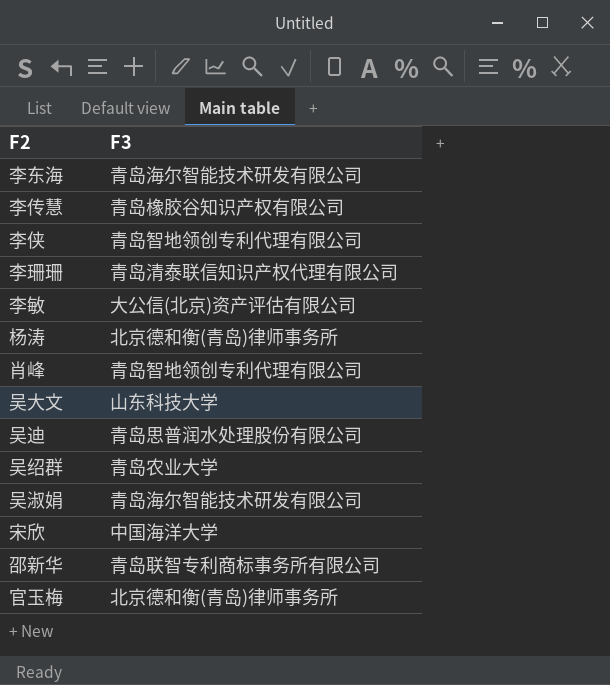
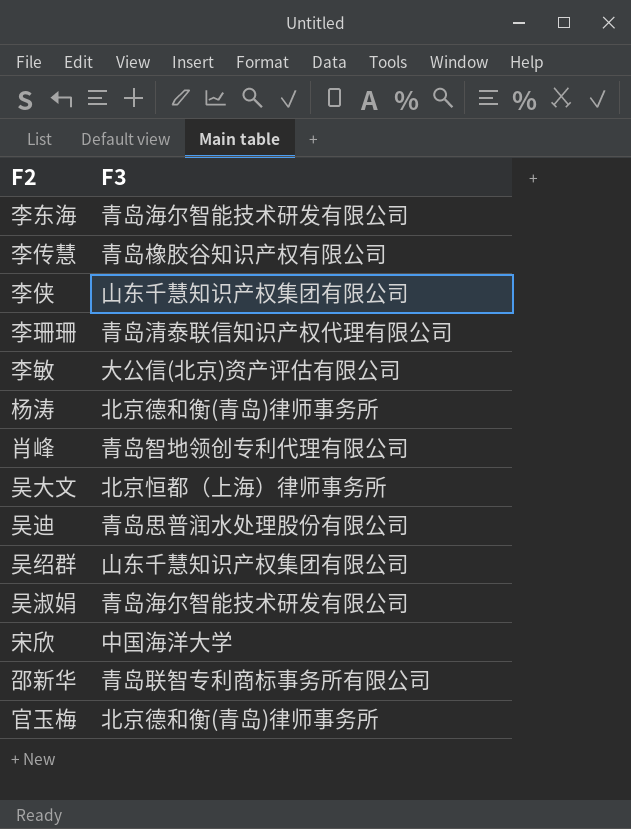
李侠 | F3: 青岛智地领创专利代理有限公司 -> 山东千慧知识产权集团有限公司
吴大文 | F3: 山东科技大学 -> 北京恒都（上海）律师事务所
吴绍群 | F3: 青岛农业大学 -> 山东千慧知识产权集团有限公司

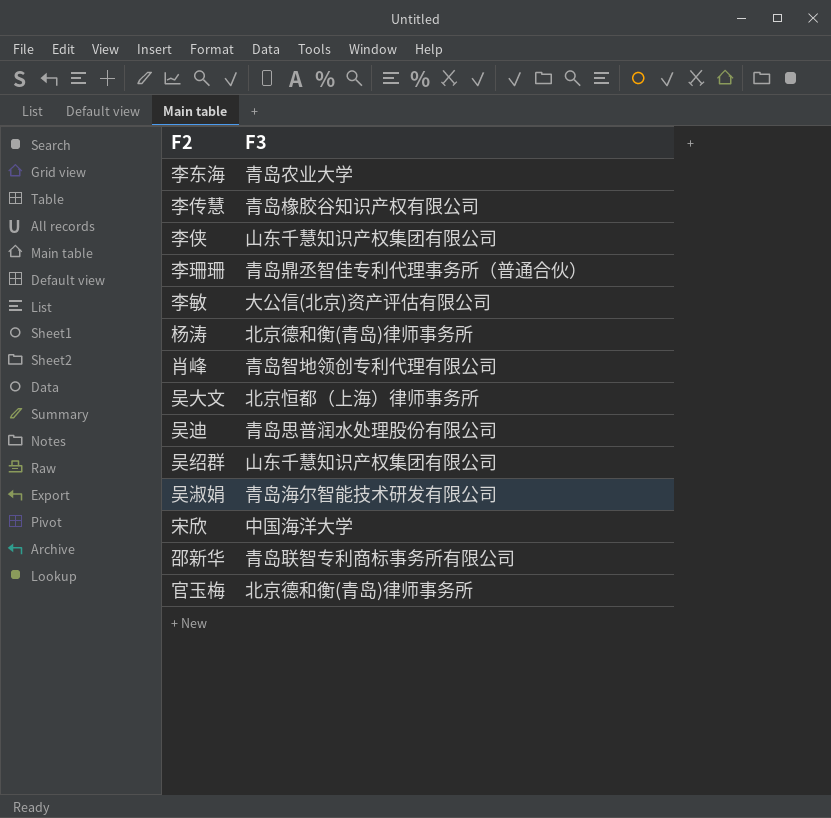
李东海 | F3: 青岛海尔智能技术研发有限公司 -> 青岛农业大学
李珊珊 | F3: 青岛清泰联信知识产权代理有限公司 -> 青岛鼎丞智佳专利代理事务所（普通合伙）

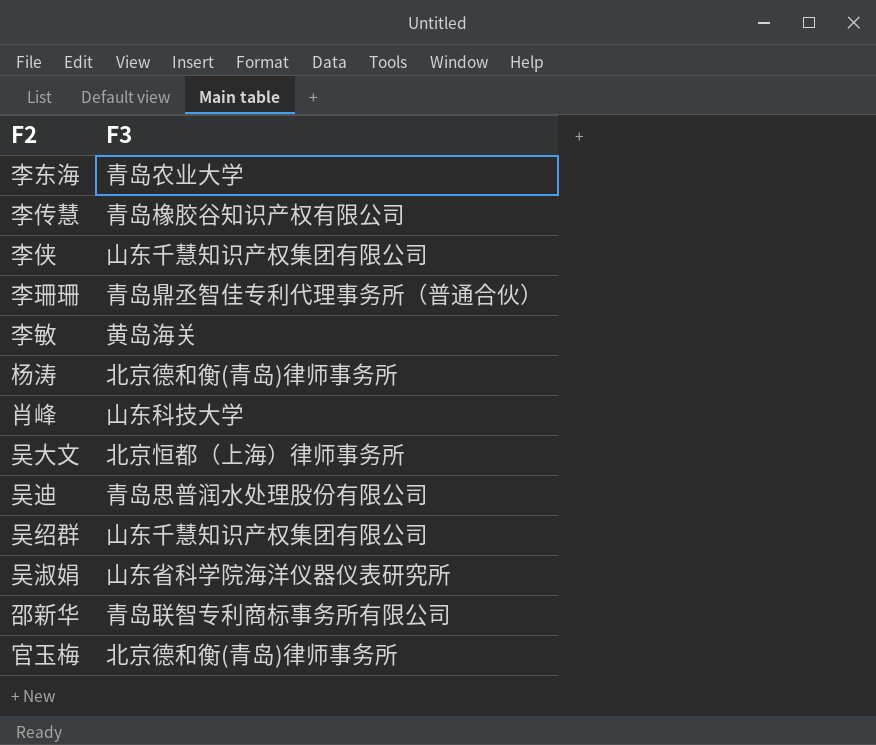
row 宋欣: 中国海洋大学 -> none
李敏 | F3: 大公信(北京)资产评估有限公司 -> 黄岛海关
肖峰 | F3: 青岛智地领创专利代理有限公司 -> 山东科技大学
吴淑娟 | F3: 青岛海尔智能技术研发有限公司 -> 山东省科学院海洋仪器仪表研究所

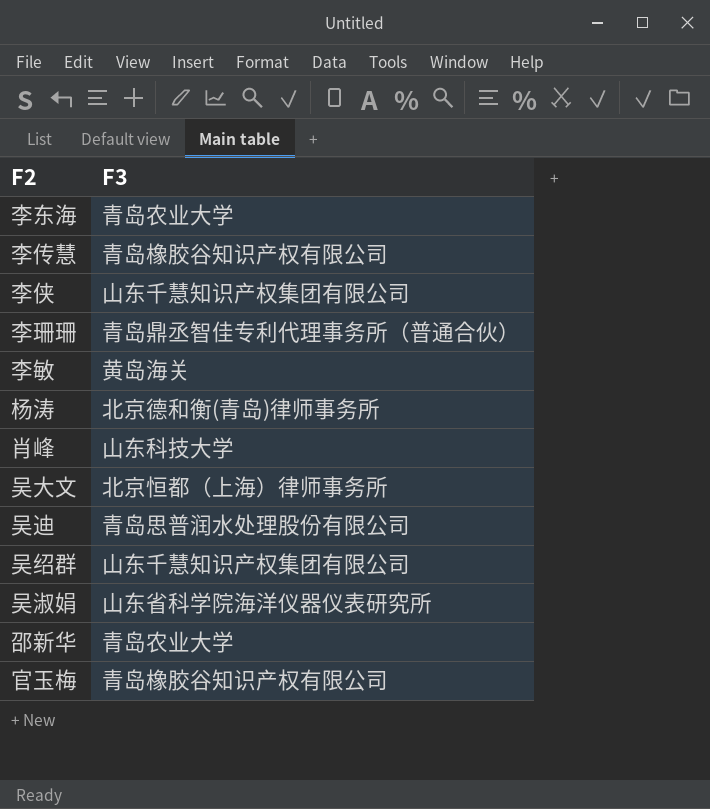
邵新华 | F3: 青岛联智专利商标事务所有限公司 -> 青岛农业大学
官玉梅 | F3: 北京德和衡(青岛)律师事务所 -> 青岛橡胶谷知识产权有限公司

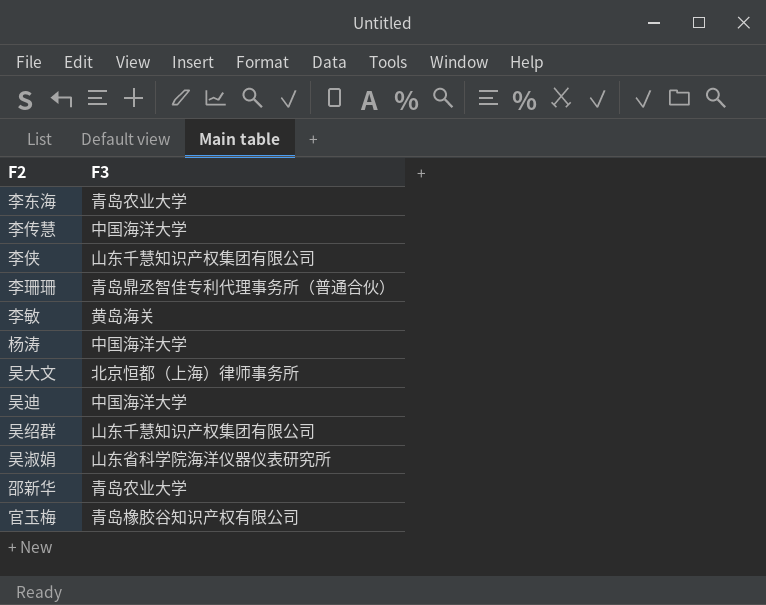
row 肖峰: 山东科技大学 -> none
李传慧 | F3: 青岛橡胶谷知识产权有限公司 -> 中国海洋大学
杨涛 | F3: 北京德和衡(青岛)律师事务所 -> 中国海洋大学
吴迪 | F3: 青岛思普润水处理股份有限公司 -> 中国海洋大学

